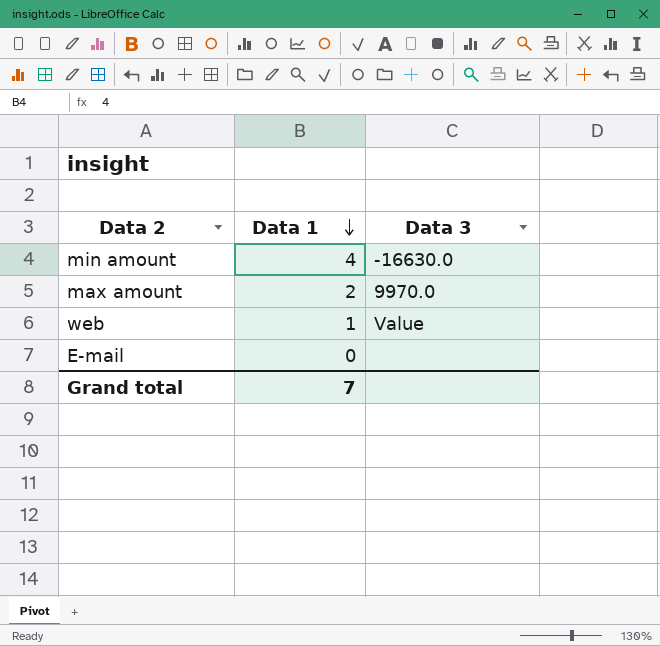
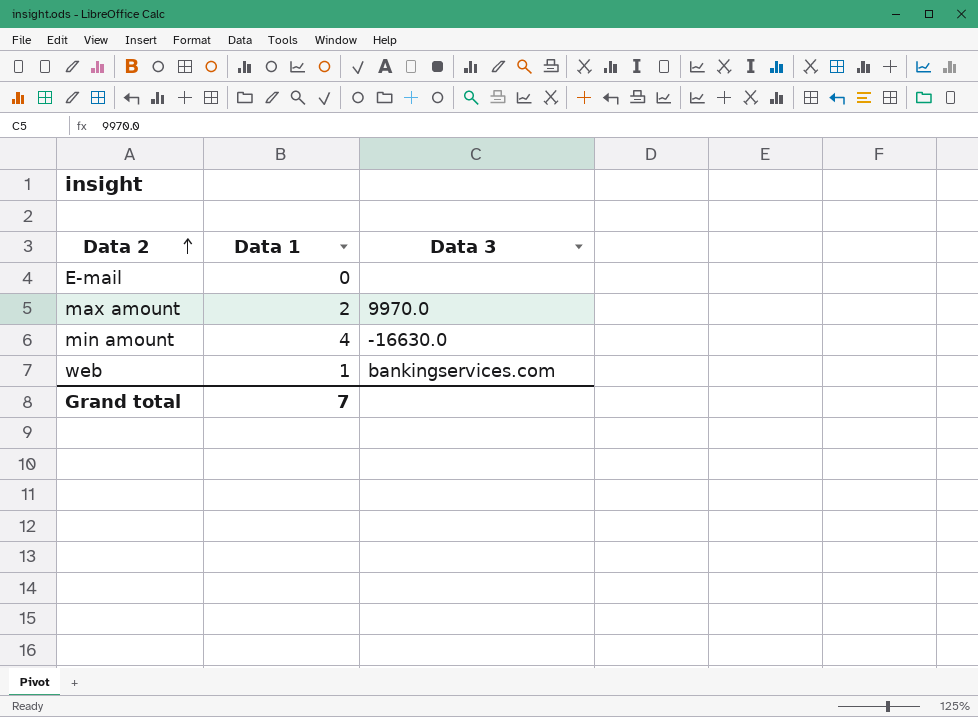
row order: Data 1 descending -> Data 2 ascending
web | Data 3: Value -> bankingservices.com

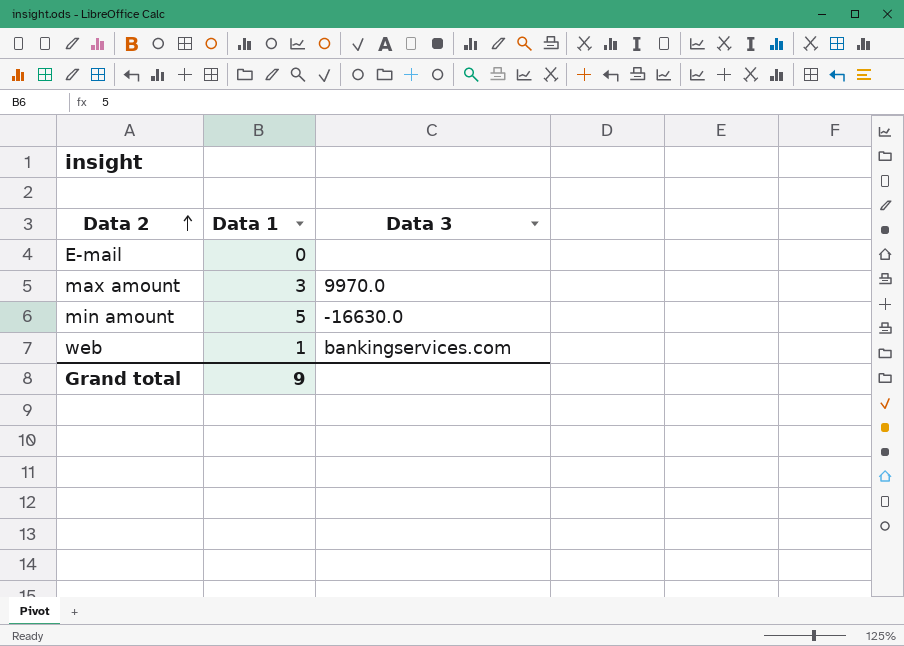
max amount | Data 1: 2 -> 3
min amount | Data 1: 4 -> 5
Grand total | Data 1: 7 -> 9

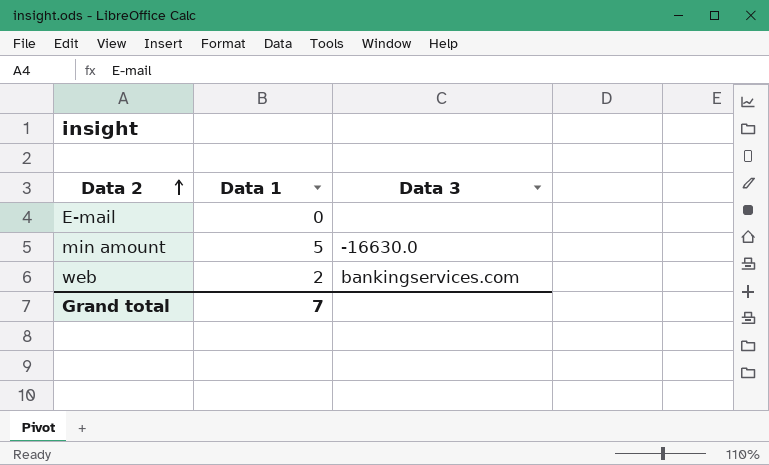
row max amount: 3 | 9970.0 -> none
web | Data 1: 1 -> 2
Grand total | Data 1: 9 -> 7

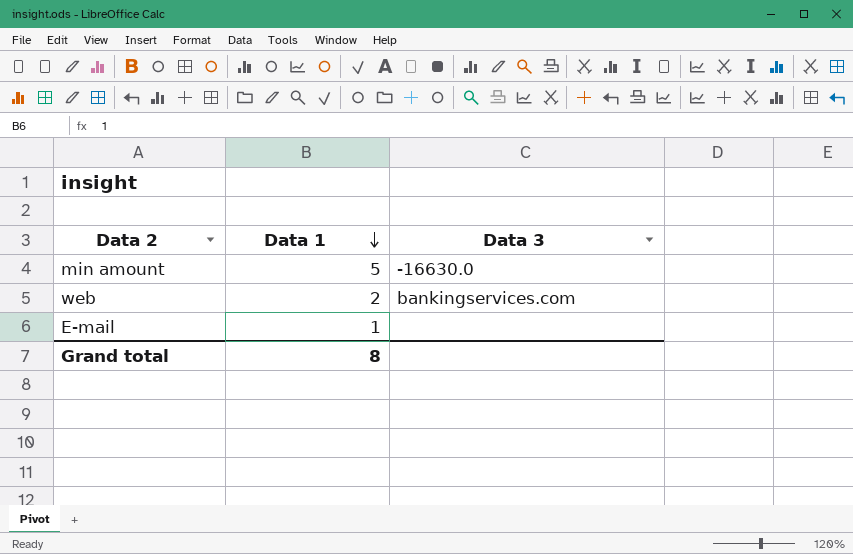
row order: Data 2 ascending -> Data 1 descending
E-mail | Data 1: 0 -> 1
Grand total | Data 1: 7 -> 8

